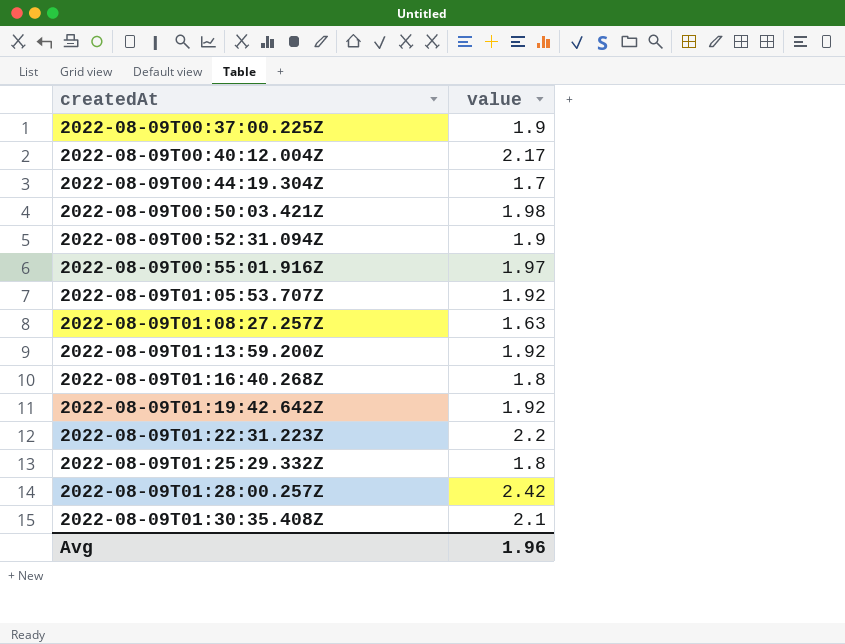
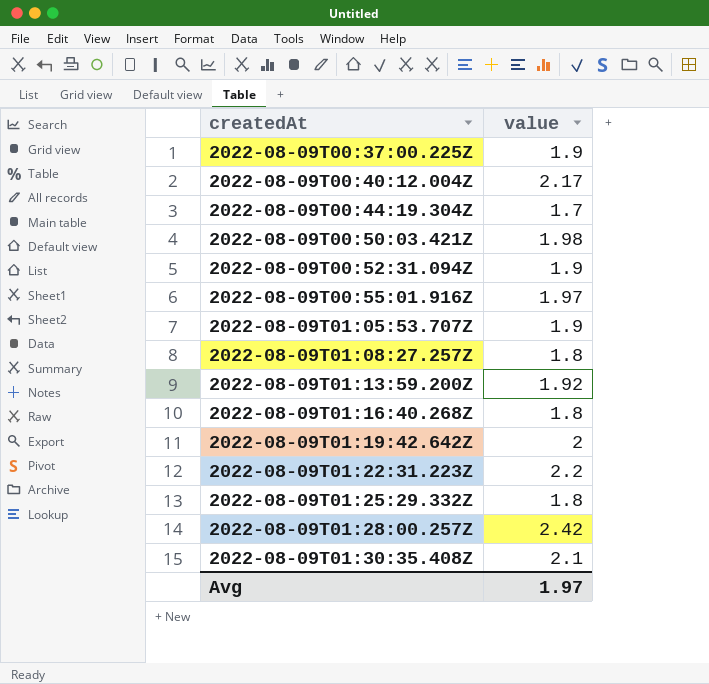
2022-08-09T01:05:53.707Z | value: 1.92 -> 1.9
2022-08-09T01:08:27.257Z | value: 1.63 -> 1.8
2022-08-09T01:19:42.642Z | value: 1.92 -> 2
Avg | value: 1.96 -> 1.97

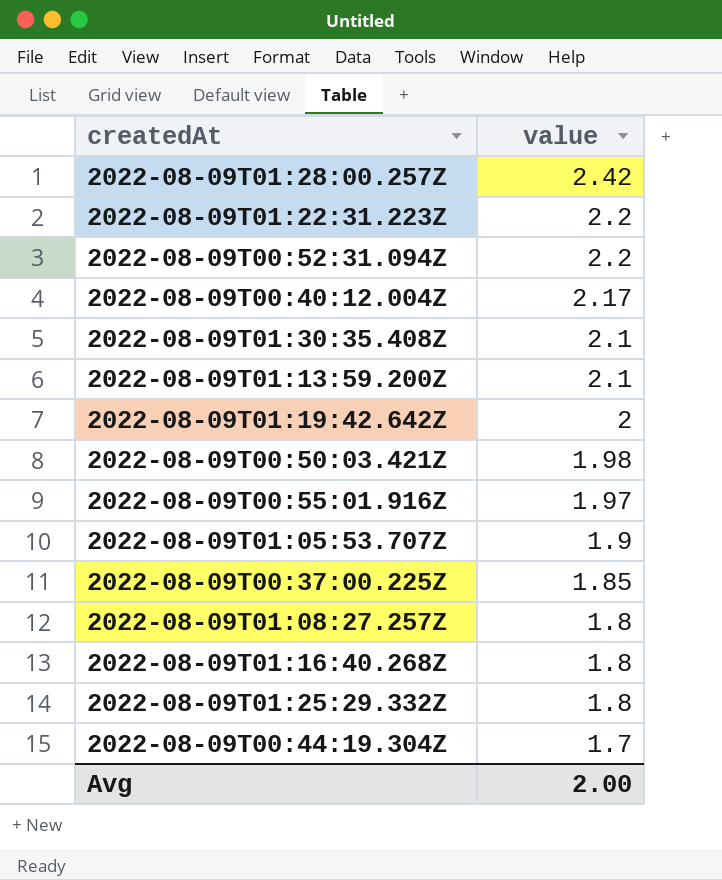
row order: createdAt ascending -> value descending
2022-08-09T00:52:31.094Z | value: 1.9 -> 2.2
2022-08-09T01:13:59.200Z | value: 1.92 -> 2.1
2022-08-09T00:37:00.225Z | value: 1.9 -> 1.85
Avg | value: 1.97 -> 2.00

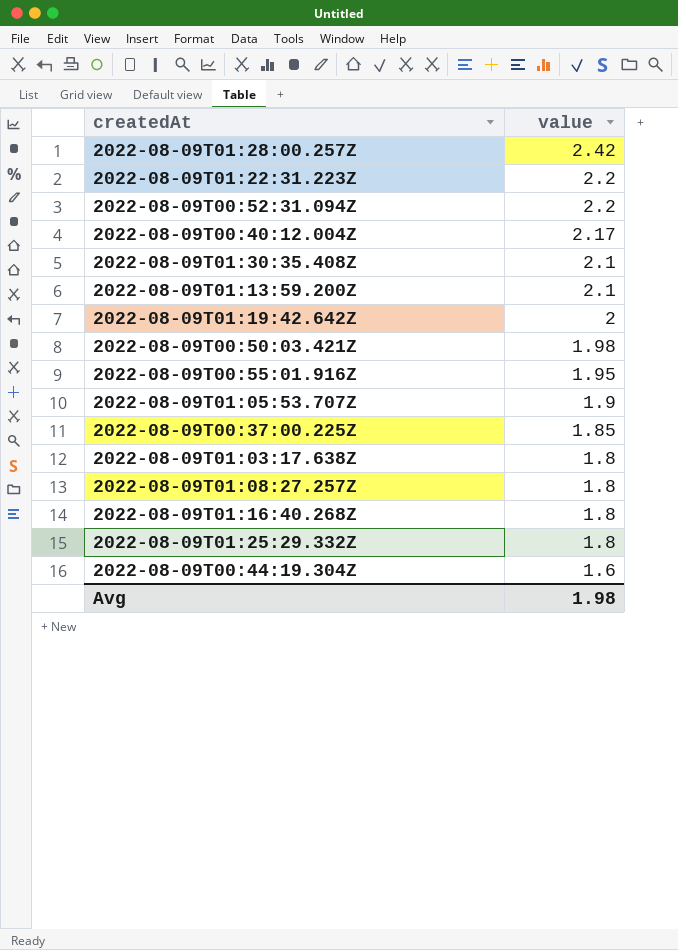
2022-08-09T00:55:01.916Z | value: 1.97 -> 1.95
row 2022-08-09T01:03:17.638Z: none -> 1.8
2022-08-09T00:44:19.304Z | value: 1.7 -> 1.6
Avg | value: 2.00 -> 1.98

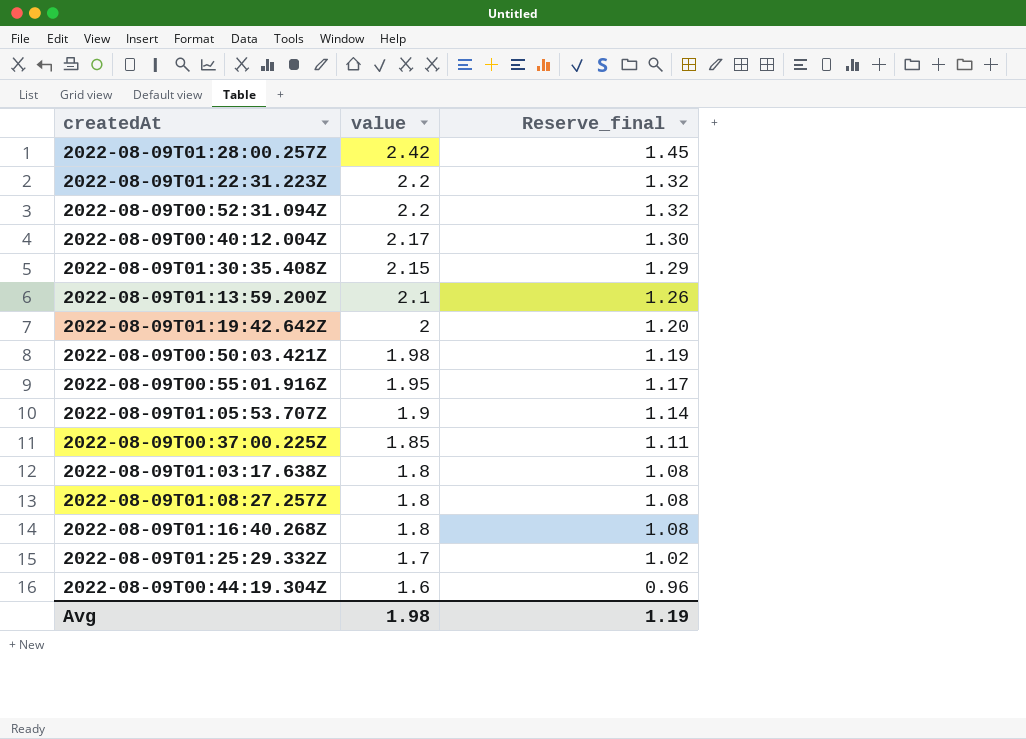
column Reserve_final | formula: none -> [value] * 0.6
2022-08-09T01:30:35.408Z | value: 2.1 -> 2.15
2022-08-09T01:25:29.332Z | value: 1.8 -> 1.7

